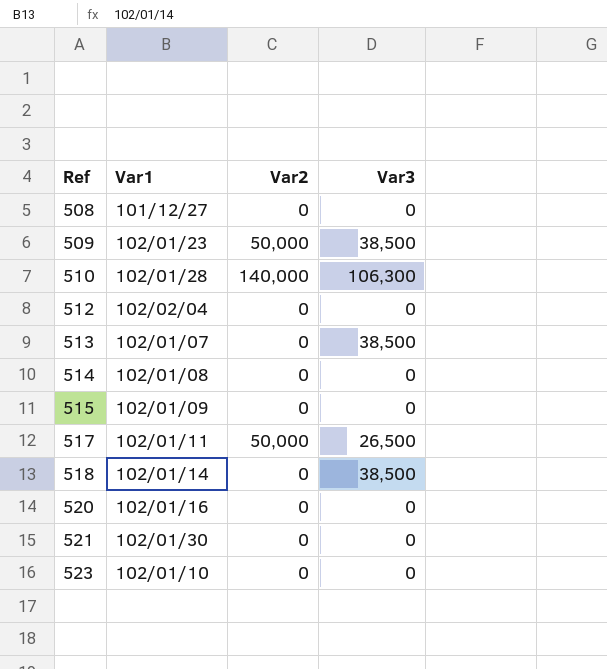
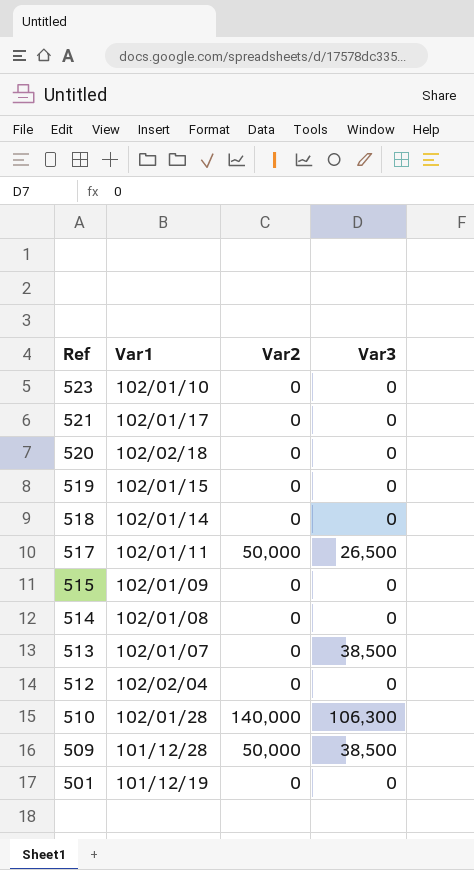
row order: Ref ascending -> Ref descending
row 508: 101/12/27 | 0 | 0 -> none
521 | Var1: 102/01/30 -> 102/01/17
520 | Var1: 102/01/16 -> 102/02/18
row 519: none -> 102/01/15 | 0 | 0
518 | Var3: 38,500 -> 0
509 | Var1: 102/01/23 -> 101/12/28
row 501: none -> 101/12/19 | 0 | 0

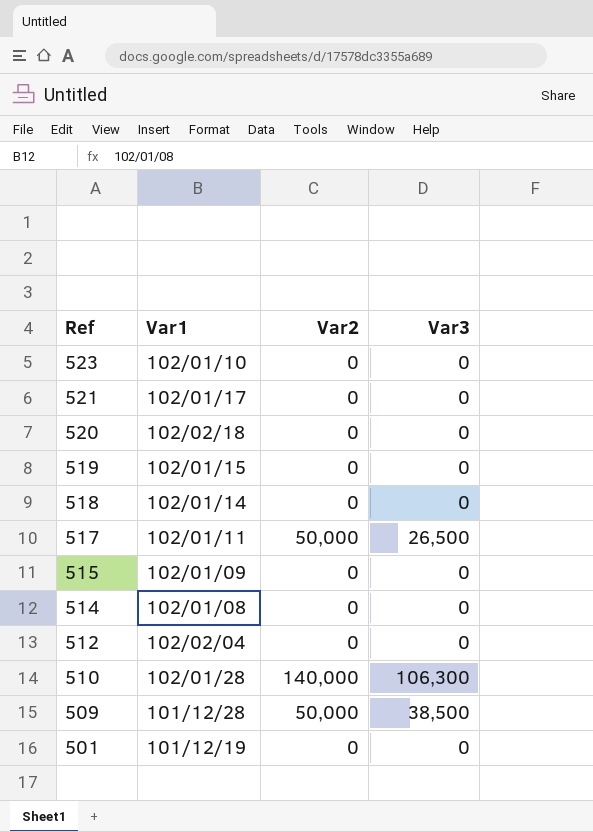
row 513: 102/01/07 | 0 | 38,500 -> none

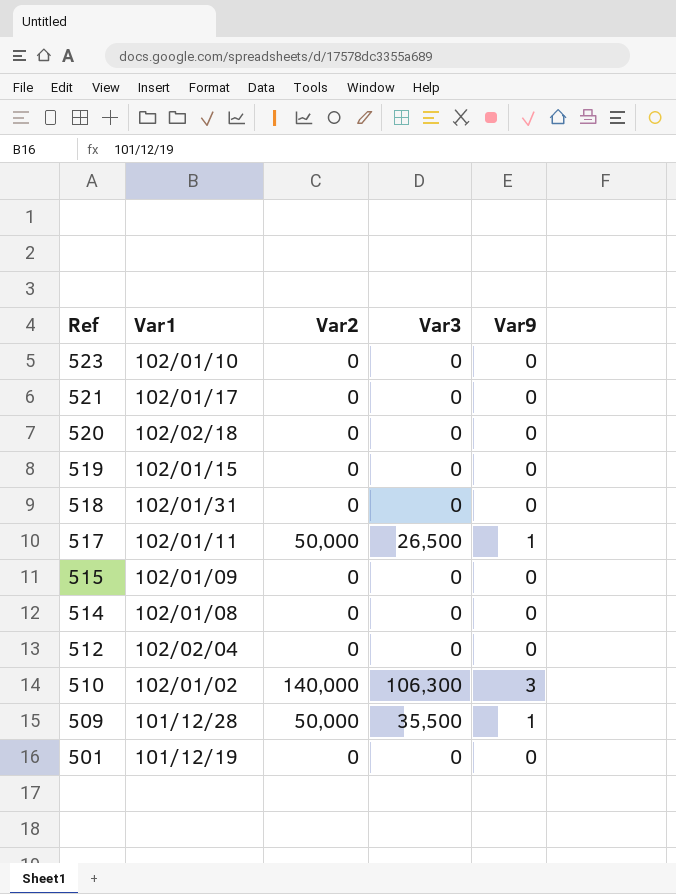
column Var9 | position: none -> 5
518 | Var1: 102/01/14 -> 102/01/31
510 | Var1: 102/01/28 -> 102/01/02
509 | Var3: 38,500 -> 35,500

